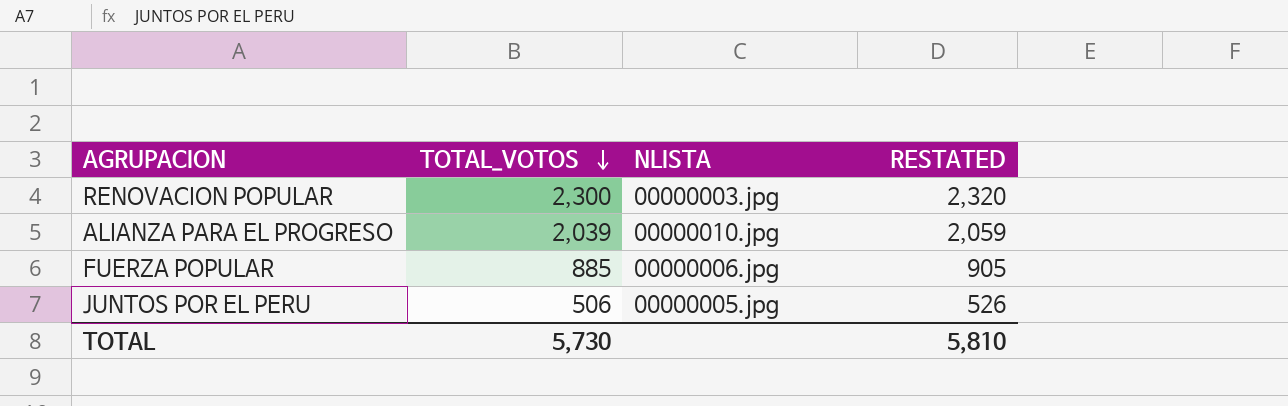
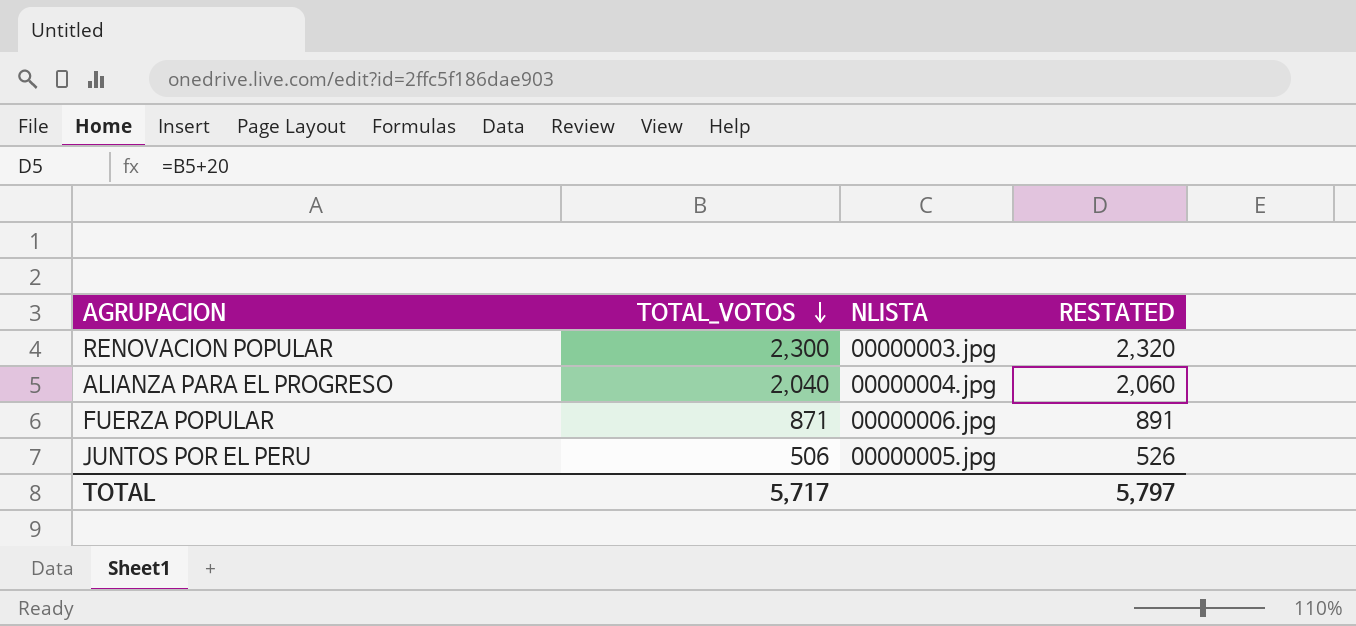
ALIANZA PARA EL PROGRESO | TOTAL_VOTOS: 2,039 -> 2,040
ALIANZA PARA EL PROGRESO | NLISTA: 00000010.jpg -> 00000004.jpg
ALIANZA PARA EL PROGRESO | RESTATED: 2,059 -> 2,060
FUERZA POPULAR | TOTAL_VOTOS: 885 -> 871
FUERZA POPULAR | RESTATED: 905 -> 891
TOTAL | TOTAL_VOTOS: 5,730 -> 5,717
TOTAL | RESTATED: 5,810 -> 5,797

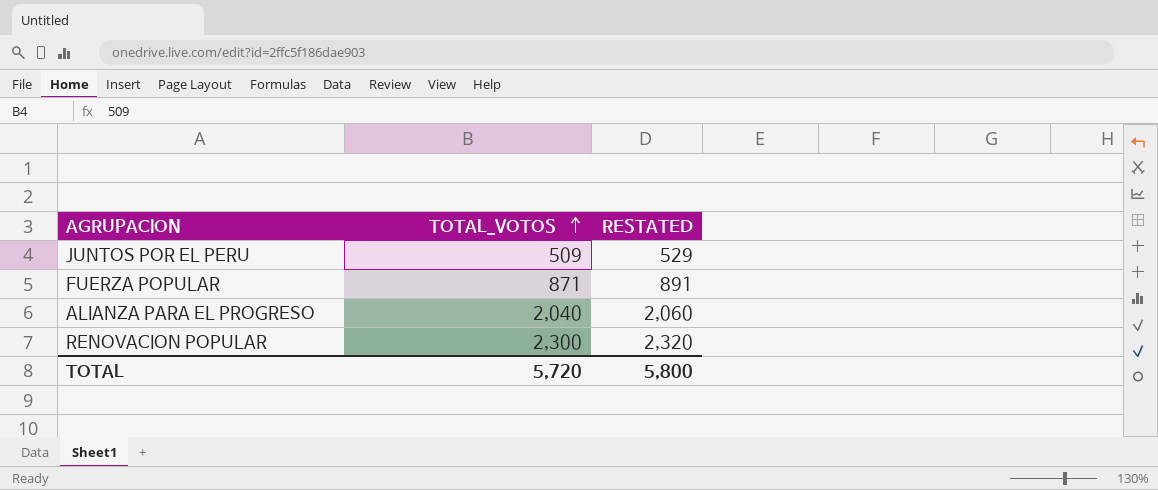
row order: TOTAL_VOTOS descending -> TOTAL_VOTOS ascending
column NLISTA | position: 3 -> none
JUNTOS POR EL PERU | TOTAL_VOTOS: 506 -> 509
JUNTOS POR EL PERU | RESTATED: 526 -> 529
TOTAL | TOTAL_VOTOS: 5,717 -> 5,720
TOTAL | RESTATED: 5,797 -> 5,800

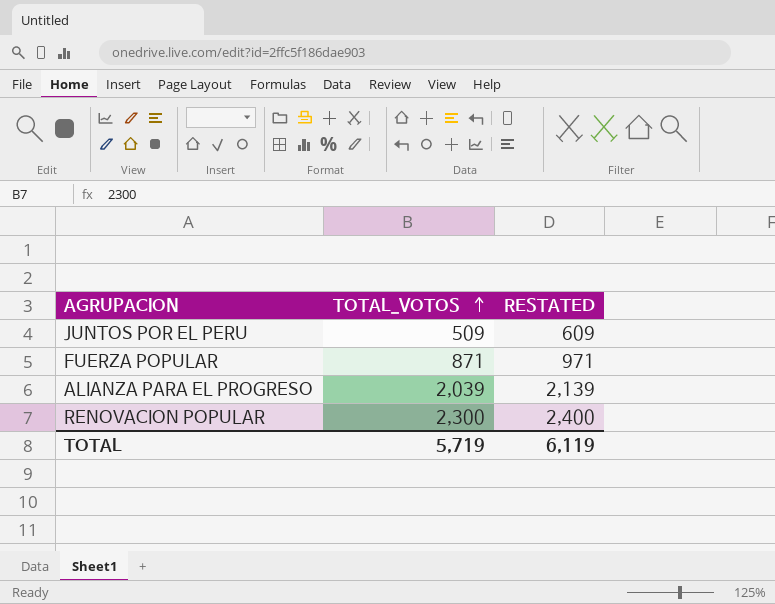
column RESTATED | formula: [TOTAL_VOTOS] + 20 -> [TOTAL_VOTOS] + 100
ALIANZA PARA EL PROGRESO | TOTAL_VOTOS: 2,040 -> 2,039
TOTAL | TOTAL_VOTOS: 5,720 -> 5,719
TOTAL | RESTATED: 5,800 -> 6,119

